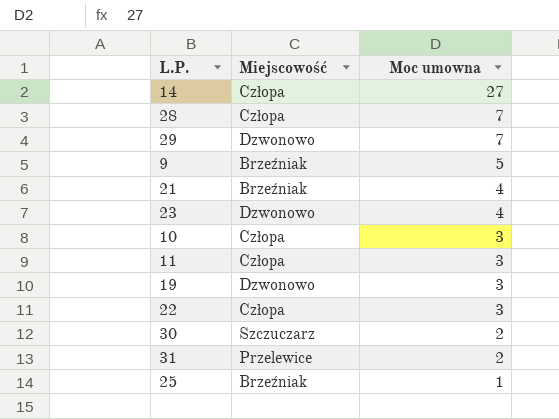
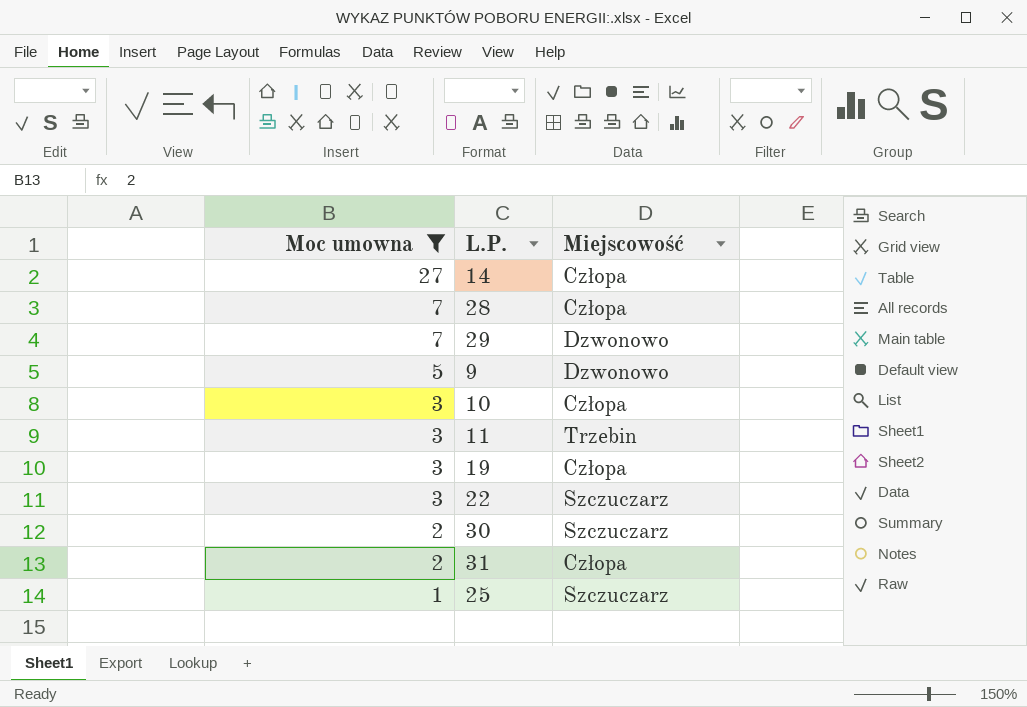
filter: none -> Moc umowna != 4
column Moc umowna | position: 3 -> 1
9 | Miejscowość: Brzeźniak -> Dzwonowo
11 | Miejscowość: Człopa -> Trzebin
19 | Miejscowość: Dzwonowo -> Człopa
22 | Miejscowość: Człopa -> Szczuczarz
31 | Miejscowość: Przelewice -> Człopa
25 | Miejscowość: Brzeźniak -> Szczuczarz

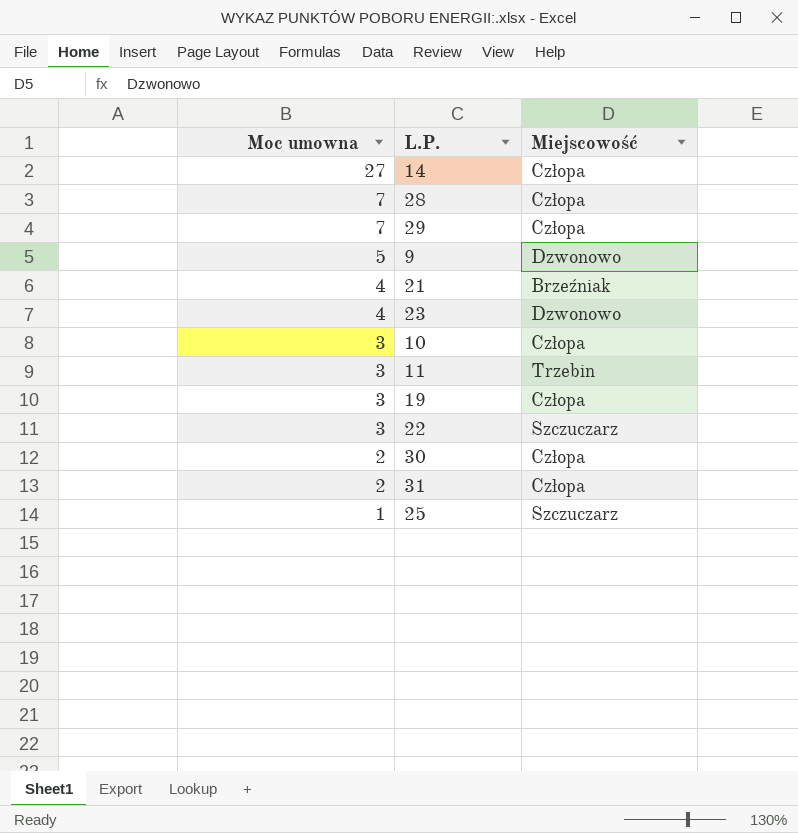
filter: Moc umowna != 4 -> none
29 | Miejscowość: Dzwonowo -> Człopa
30 | Miejscowość: Szczuczarz -> Człopa

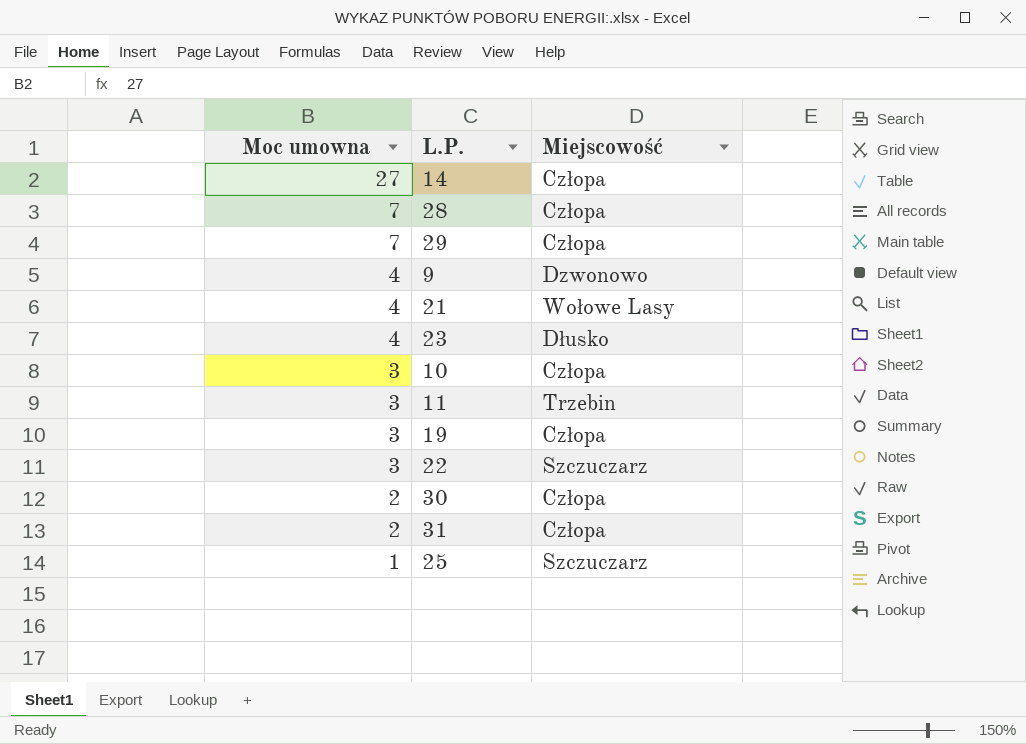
9 | Moc umowna: 5 -> 4
21 | Miejscowość: Brzeźniak -> Wołowe Lasy
23 | Miejscowość: Dzwonowo -> Dłusko

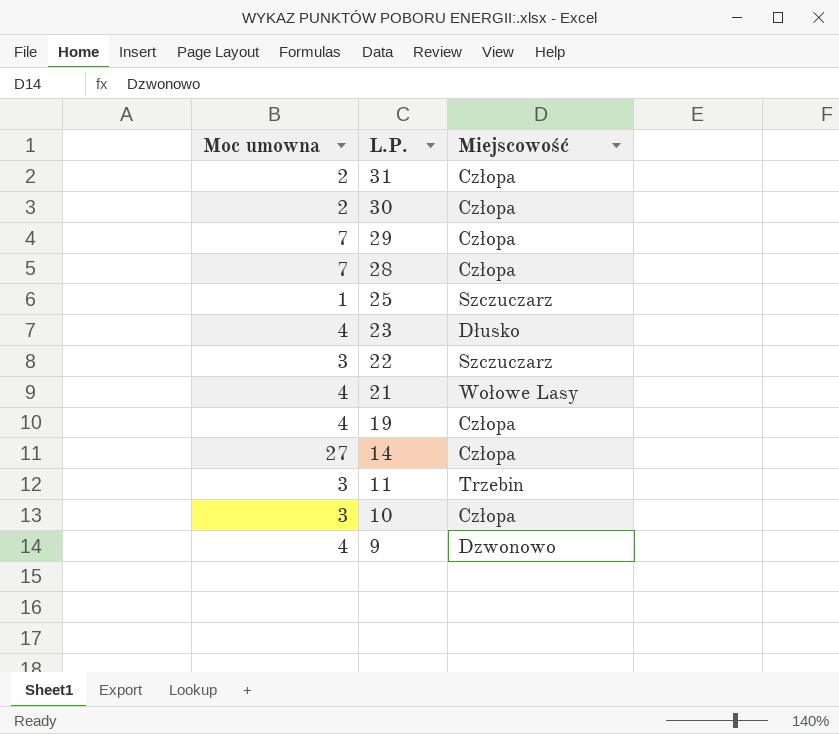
row order: Moc umowna descending -> L.P. descending
19 | Moc umowna: 3 -> 4

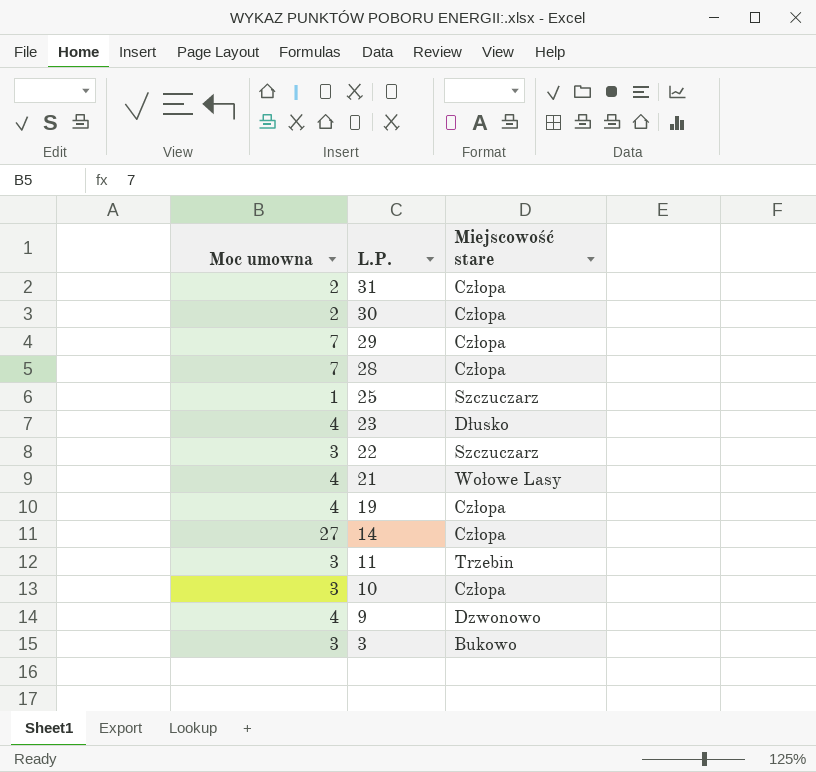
column name: Miejscowość -> Miejscowość stare
row 3: none -> 3 | Bukowo

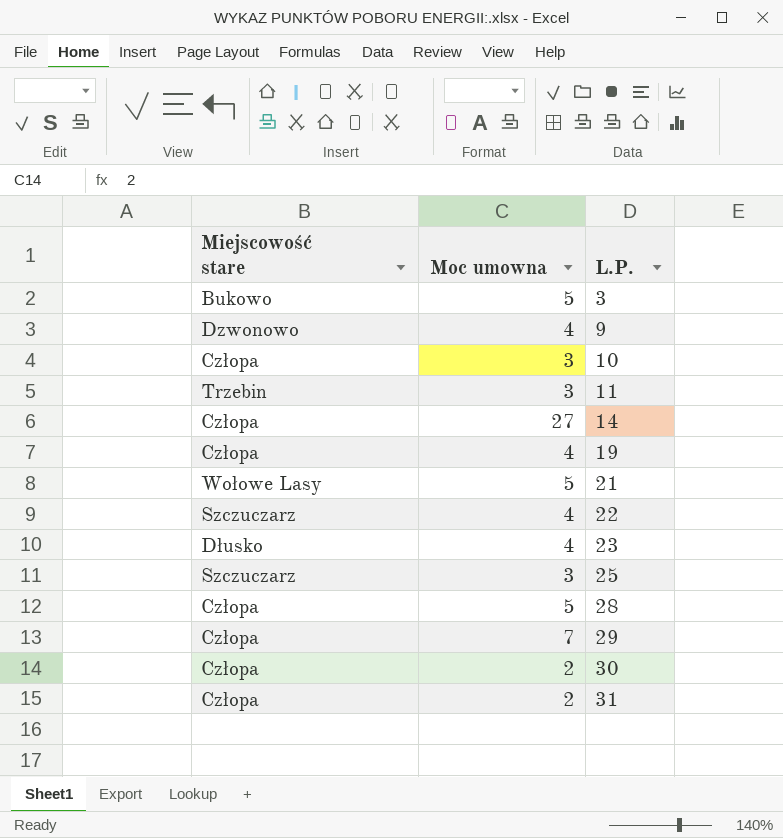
row order: L.P. descending -> L.P. ascending
column Miejscowość stare | position: 3 -> 1
3 | Moc umowna: 3 -> 5
21 | Moc umowna: 4 -> 5
22 | Moc umowna: 3 -> 4
25 | Moc umowna: 1 -> 3
28 | Moc umowna: 7 -> 5

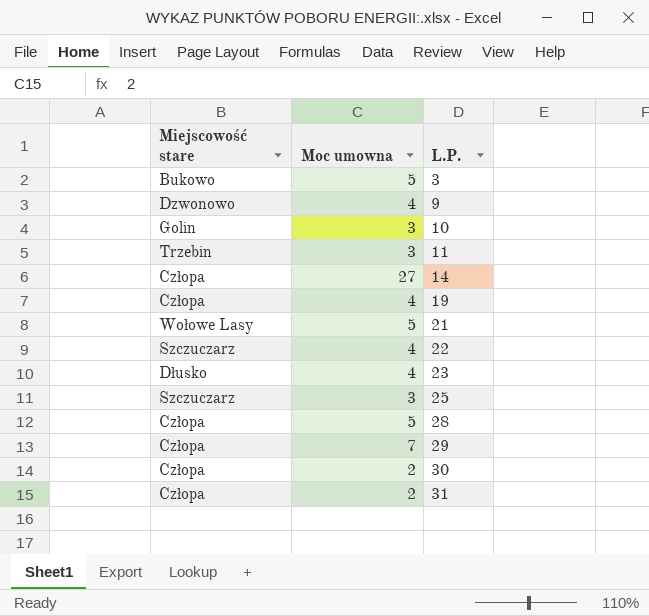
10 | Miejscowość stare: Człopa -> Golin

